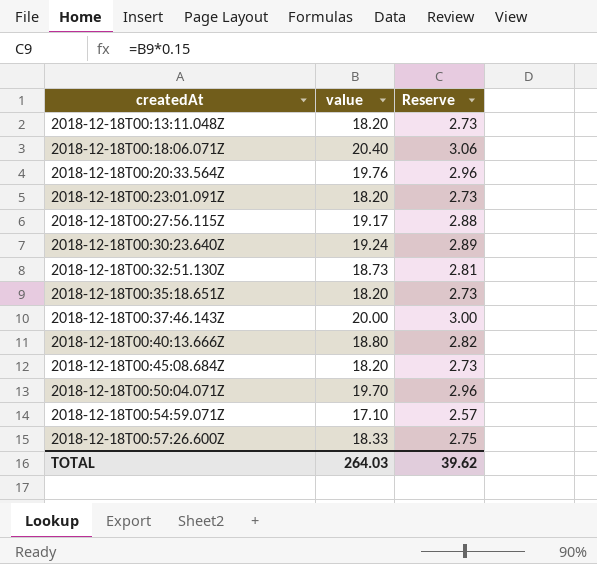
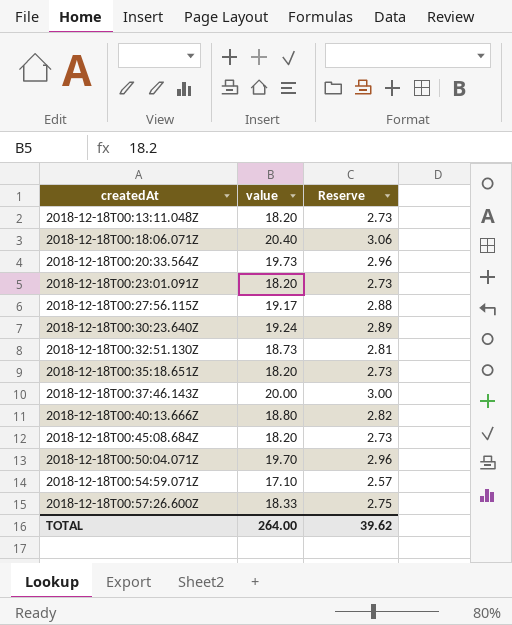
2018-12-18T00:20:33.564Z | value: 19.76 -> 19.73
TOTAL | value: 264.03 -> 264.00

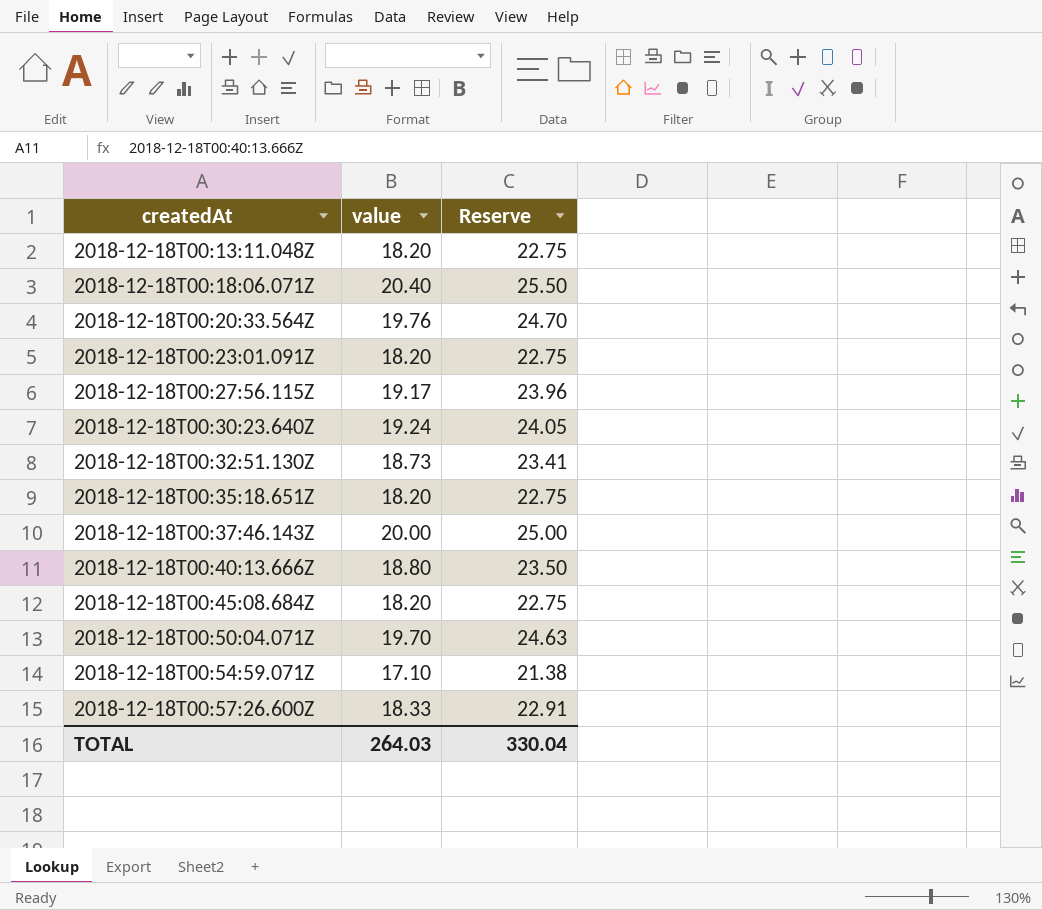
column Reserve | formula: [value] * 0.15 -> [value] * 1.25
2018-12-18T00:20:33.564Z | value: 19.73 -> 19.76
TOTAL | value: 264.00 -> 264.03
TOTAL | Reserve: 39.62 -> 330.04

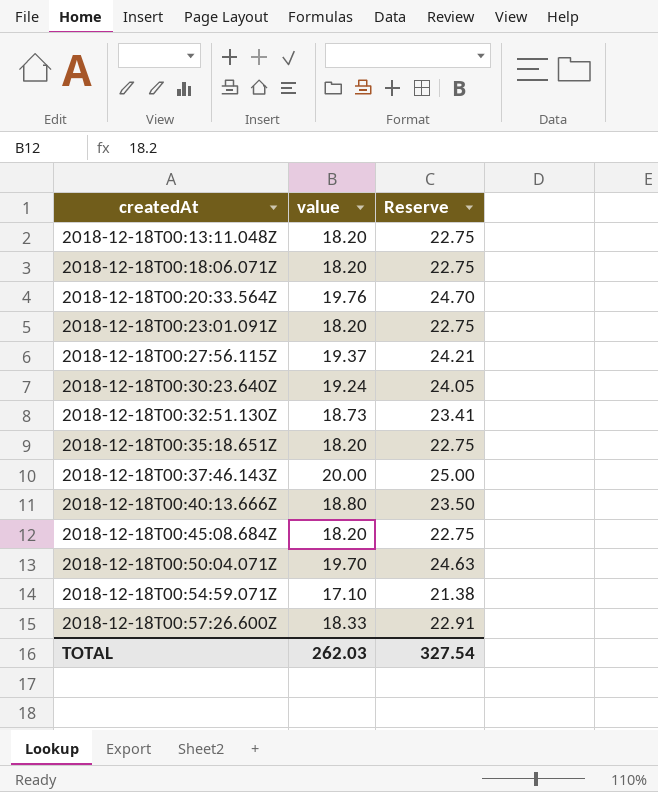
2018-12-18T00:18:06.071Z | value: 20.40 -> 18.20
2018-12-18T00:18:06.071Z | Reserve: 25.50 -> 22.75
2018-12-18T00:27:56.115Z | value: 19.17 -> 19.37
2018-12-18T00:27:56.115Z | Reserve: 23.96 -> 24.21
TOTAL | value: 264.03 -> 262.03
TOTAL | Reserve: 330.04 -> 327.54

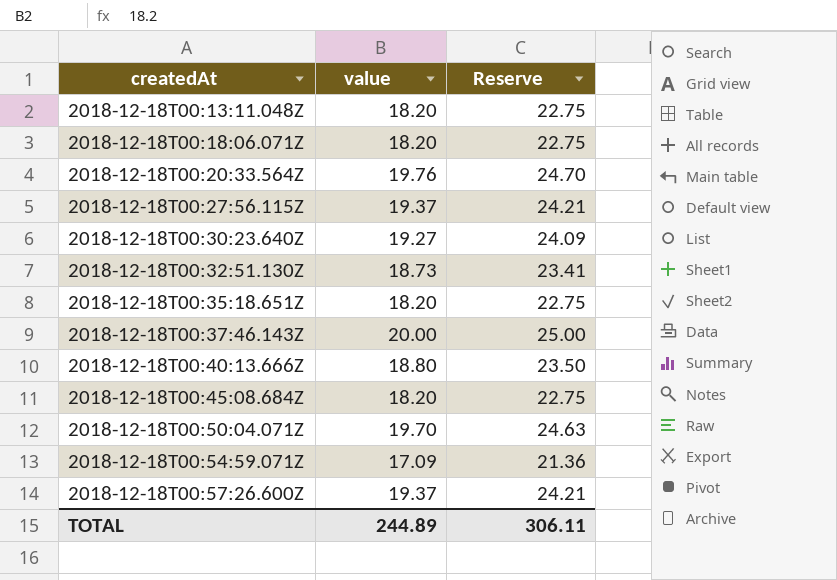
row 2018-12-18T00:23:01.091Z: 18.20 | 22.75 -> none
2018-12-18T00:30:23.640Z | value: 19.24 -> 19.27
2018-12-18T00:30:23.640Z | Reserve: 24.05 -> 24.09
2018-12-18T00:54:59.071Z | value: 17.10 -> 17.09
2018-12-18T00:54:59.071Z | Reserve: 21.38 -> 21.36
2018-12-18T00:57:26.600Z | value: 18.33 -> 19.37
2018-12-18T00:57:26.600Z | Reserve: 22.91 -> 24.21
TOTAL | value: 262.03 -> 244.89
TOTAL | Reserve: 327.54 -> 306.11

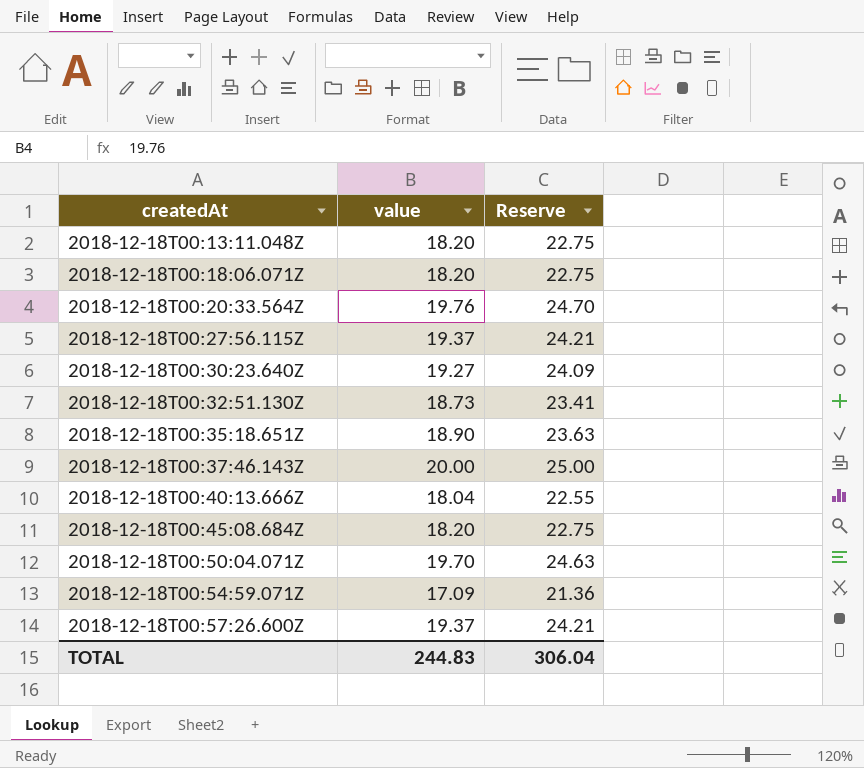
2018-12-18T00:35:18.651Z | value: 18.20 -> 18.90
2018-12-18T00:35:18.651Z | Reserve: 22.75 -> 23.63
2018-12-18T00:40:13.666Z | value: 18.80 -> 18.04
2018-12-18T00:40:13.666Z | Reserve: 23.50 -> 22.55
TOTAL | value: 244.89 -> 244.83
TOTAL | Reserve: 306.11 -> 306.04

